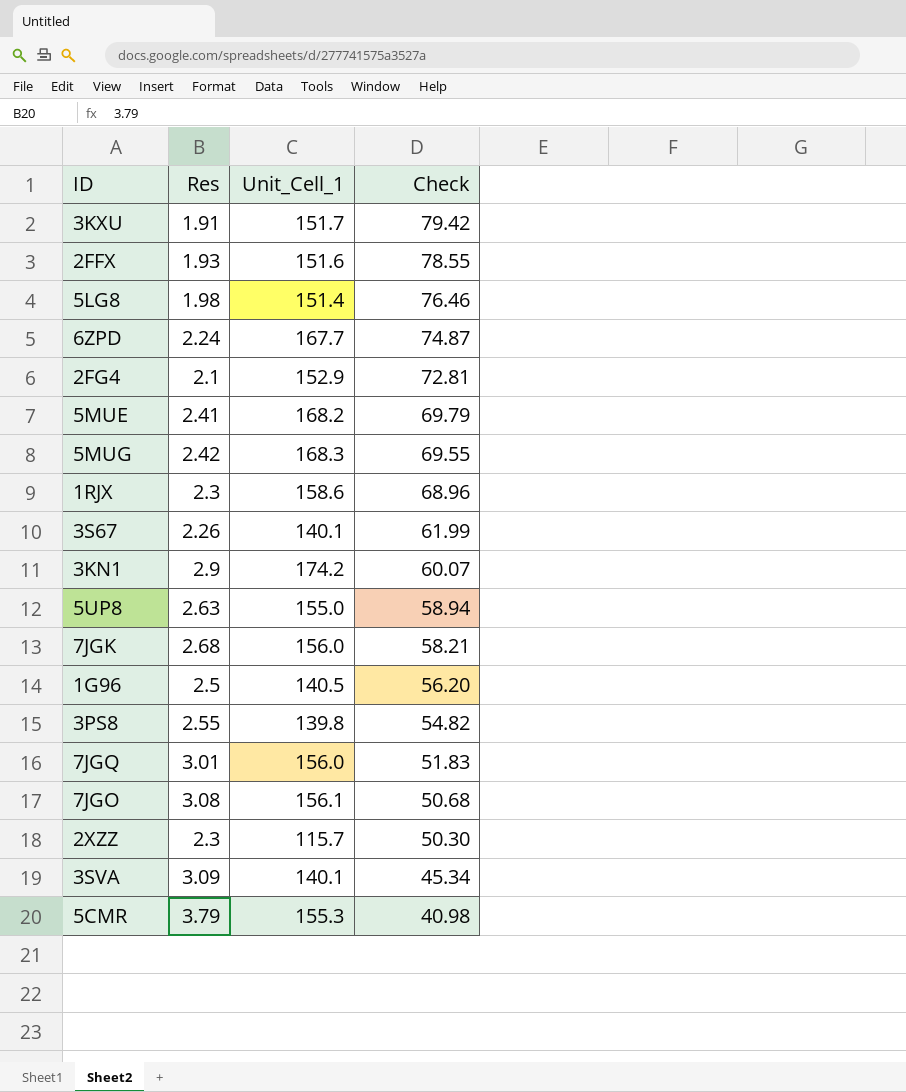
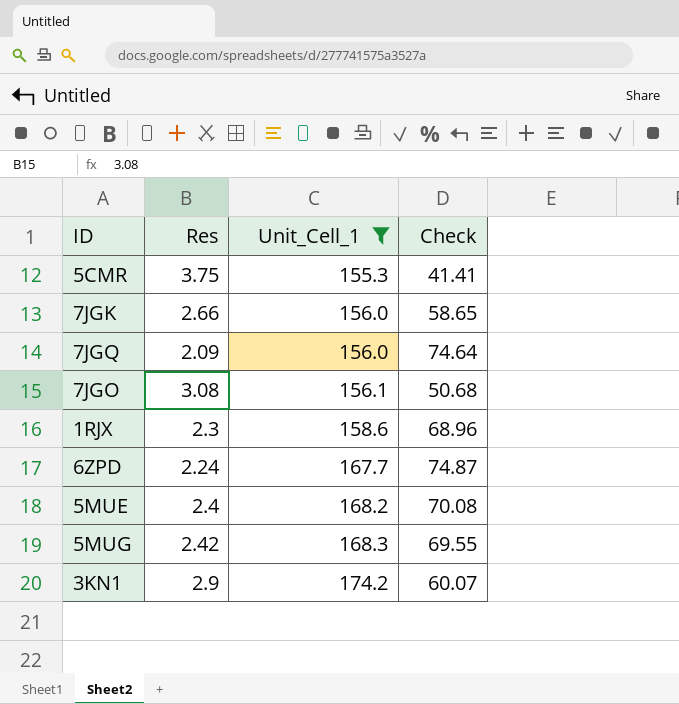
filter: none -> Unit_Cell_1 >= 155.3
row order: Check descending -> Unit_Cell_1 ascending
5CMR | Res: 3.79 -> 3.75
5CMR | Check: 40.98 -> 41.41
7JGK | Res: 2.68 -> 2.66
7JGK | Check: 58.21 -> 58.65
7JGQ | Res: 3.01 -> 2.09
7JGQ | Check: 51.83 -> 74.64
5MUE | Res: 2.41 -> 2.4
5MUE | Check: 69.79 -> 70.08

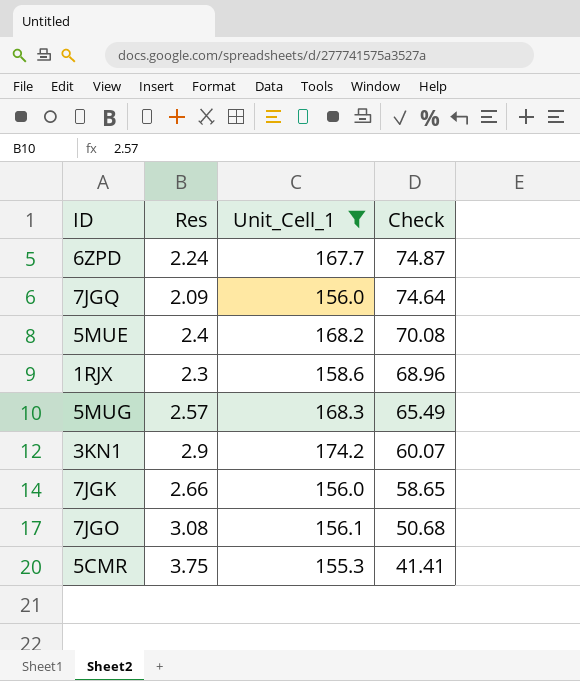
row order: Unit_Cell_1 ascending -> Check descending
5MUG | Res: 2.42 -> 2.57
5MUG | Check: 69.55 -> 65.49

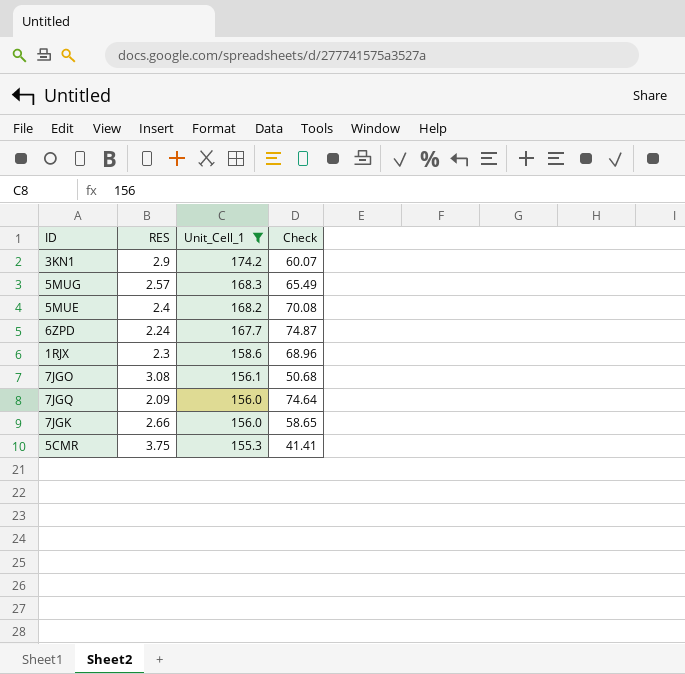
row order: Check descending -> Unit_Cell_1 descending
column name: Res -> RES

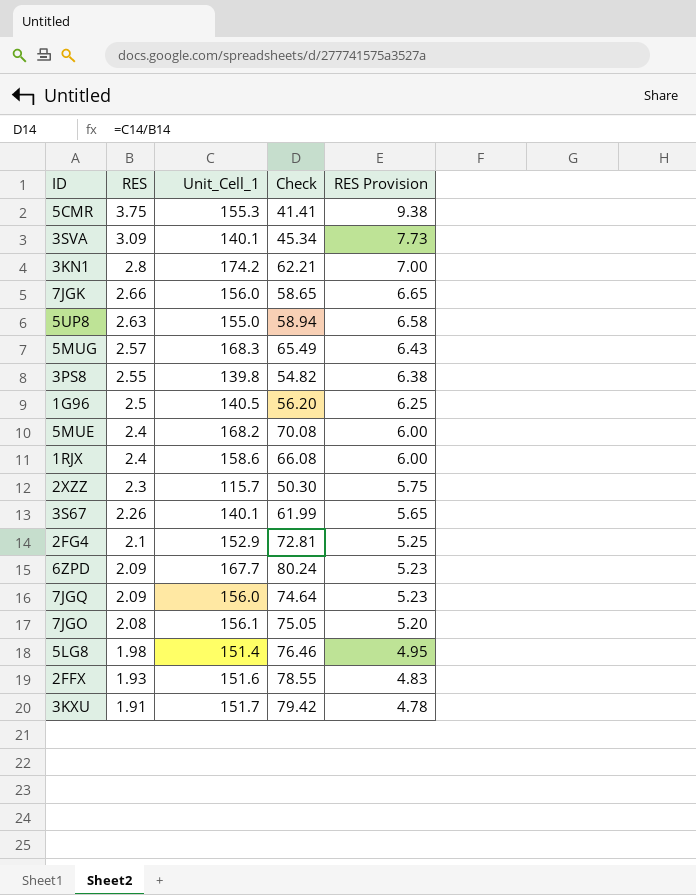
filter: Unit_Cell_1 >= 155.3 -> none
row order: Unit_Cell_1 descending -> RES descending
column RES Provision | formula: none -> [RES] * 2.5
3KN1 | RES: 2.9 -> 2.8
3KN1 | Check: 60.07 -> 62.21
1RJX | RES: 2.3 -> 2.4
1RJX | Check: 68.96 -> 66.08
6ZPD | RES: 2.24 -> 2.09
6ZPD | Check: 74.87 -> 80.24
7JGO | RES: 3.08 -> 2.08
7JGO | Check: 50.68 -> 75.05

